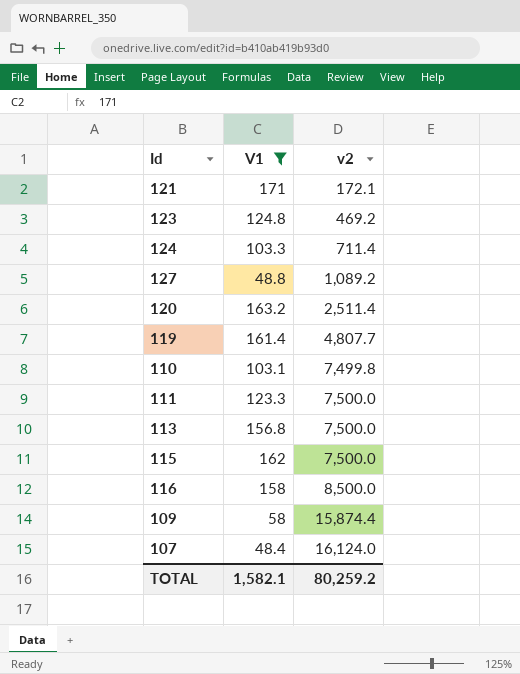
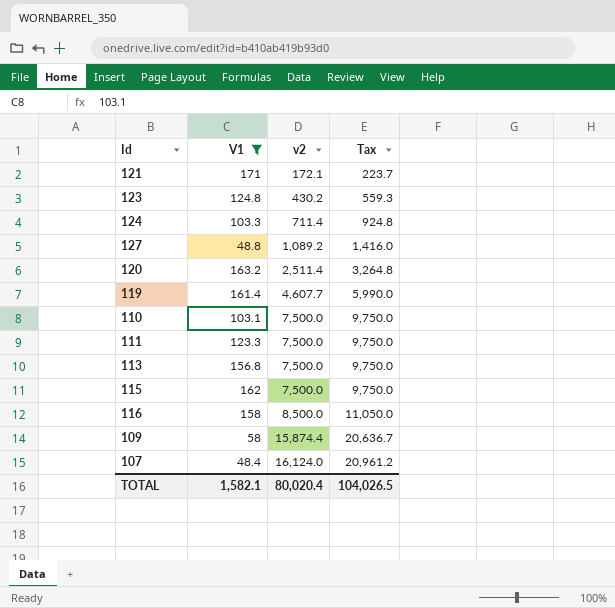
column Tax | formula: none -> [v2] * 1.3
123 | v2: 469.2 -> 430.2
119 | v2: 4,807.7 -> 4,607.7
110 | v2: 7,499.8 -> 7,500.0
TOTAL | v2: 80,259.2 -> 80,020.4

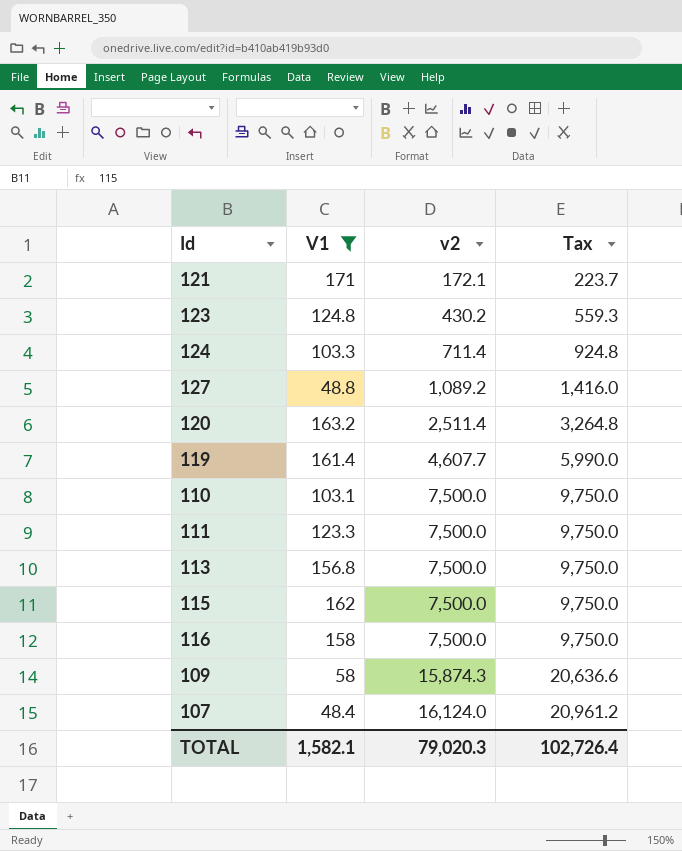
116 | v2: 8,500.0 -> 7,500.0
116 | Tax: 11,050.0 -> 9,750.0
109 | v2: 15,874.4 -> 15,874.3
109 | Tax: 20,636.7 -> 20,636.6
TOTAL | v2: 80,020.4 -> 79,020.3
TOTAL | Tax: 104,026.5 -> 102,726.4

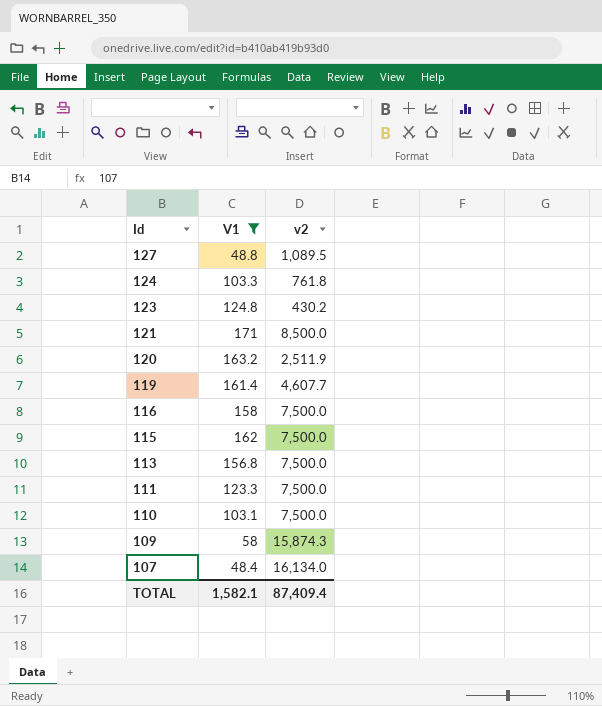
row order: v2 ascending -> Id descending
column Tax | formula: [v2] * 1.3 -> none
127 | v2: 1,089.2 -> 1,089.5
124 | v2: 711.4 -> 761.8
121 | v2: 172.1 -> 8,500.0
120 | v2: 2,511.4 -> 2,511.9
107 | v2: 16,124.0 -> 16,134.0
TOTAL | v2: 79,020.3 -> 87,409.4

